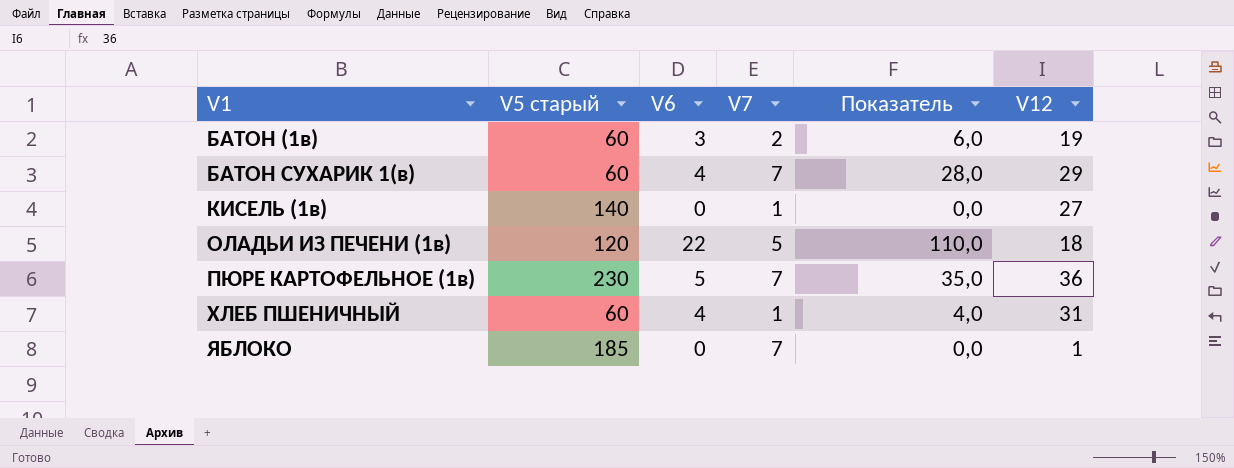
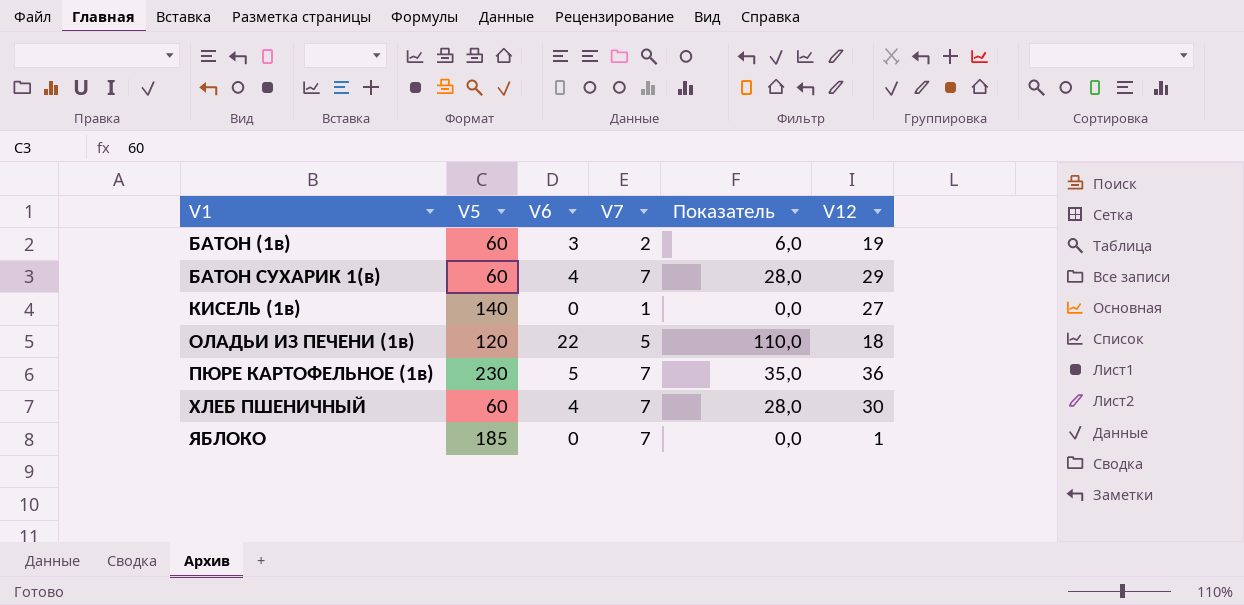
column name: V5 старый -> V5
ХЛЕБ ПШЕНИЧНЫЙ | V7: 1 -> 7
ХЛЕБ ПШЕНИЧНЫЙ | Показатель: 4,0 -> 28,0
ХЛЕБ ПШЕНИЧНЫЙ | V12: 31 -> 30

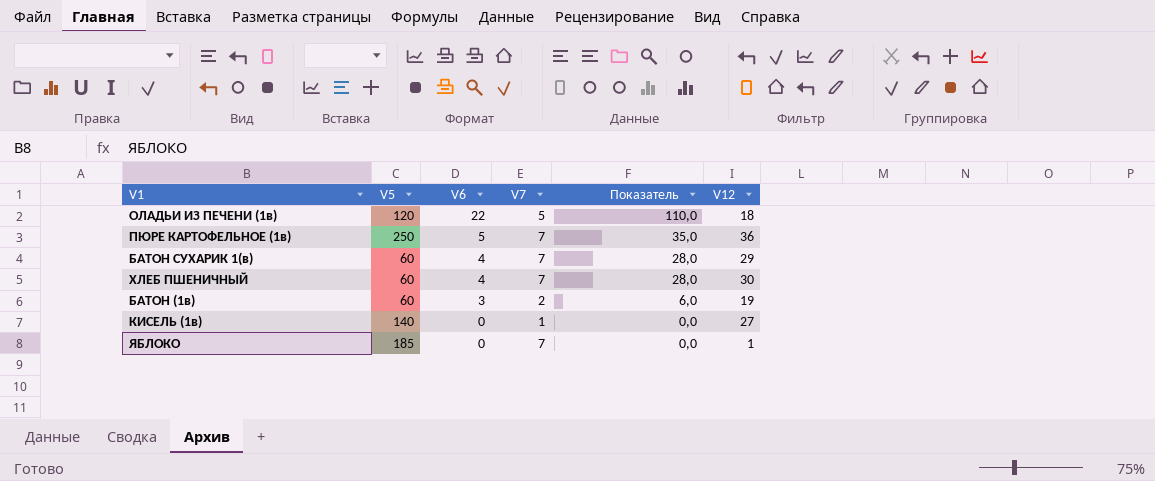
row order: V1 ascending -> V6 descending
ПЮРЕ КАРТОФЕЛЬНОЕ (1в) | V5: 230 -> 250

